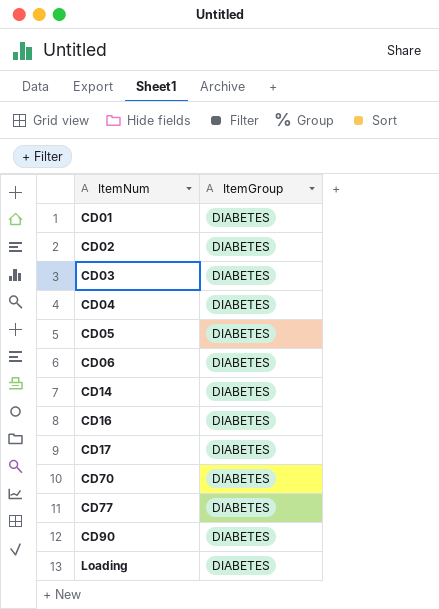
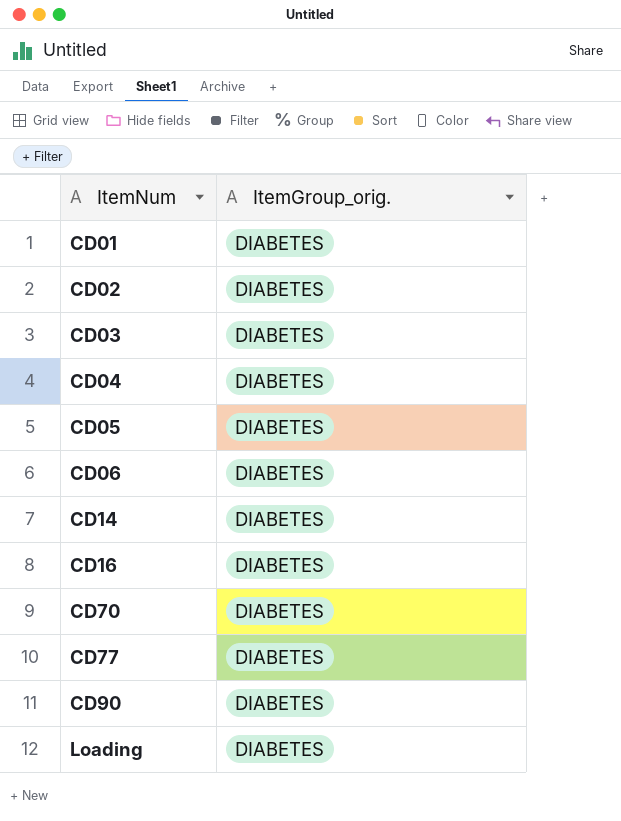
column name: ItemGroup -> ItemGroup_orig.
row CD17: DIABETES -> none

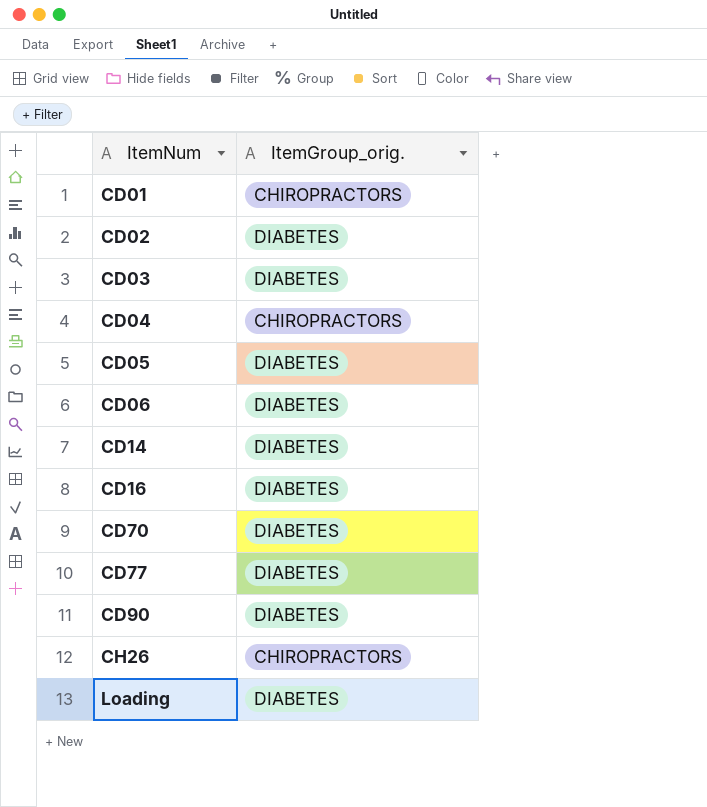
CD01 | ItemGroup_orig.: DIABETES -> CHIROPRACTORS
CD04 | ItemGroup_orig.: DIABETES -> CHIROPRACTORS
row CH26: none -> CHIROPRACTORS

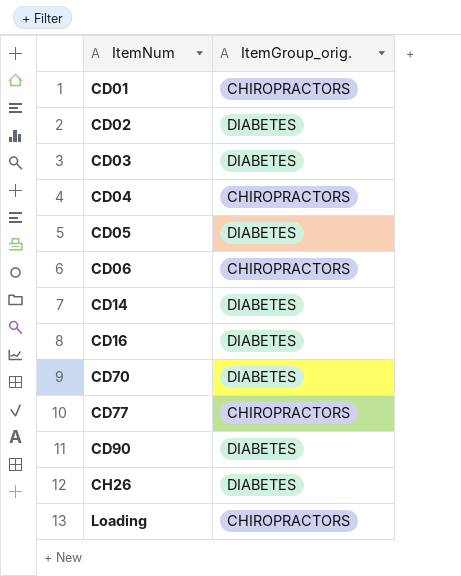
CD06 | ItemGroup_orig.: DIABETES -> CHIROPRACTORS
CD77 | ItemGroup_orig.: DIABETES -> CHIROPRACTORS
CH26 | ItemGroup_orig.: CHIROPRACTORS -> DIABETES
Loading | ItemGroup_orig.: DIABETES -> CHIROPRACTORS

